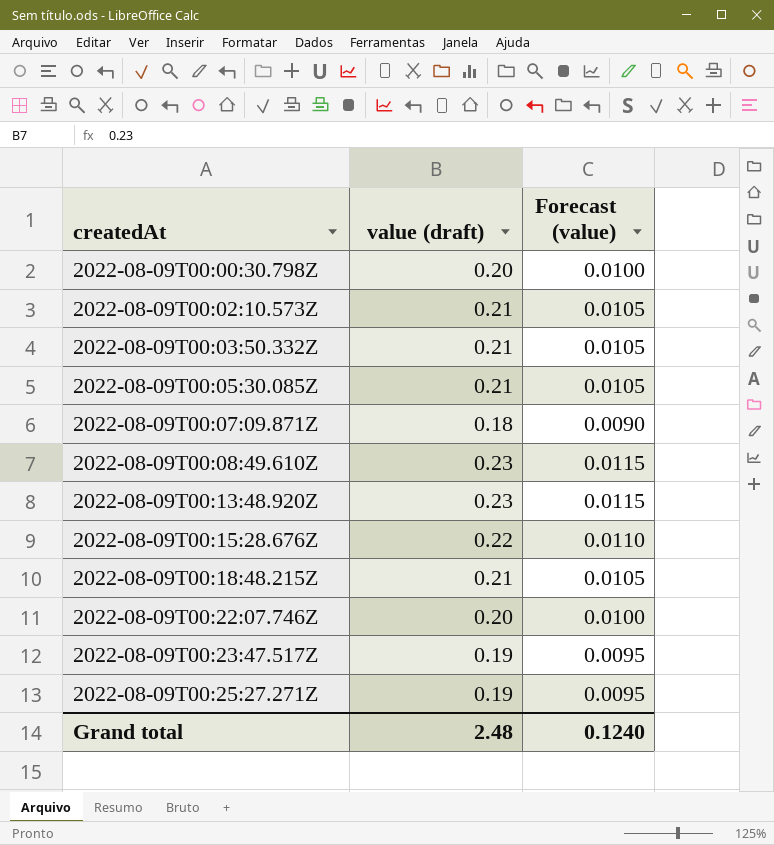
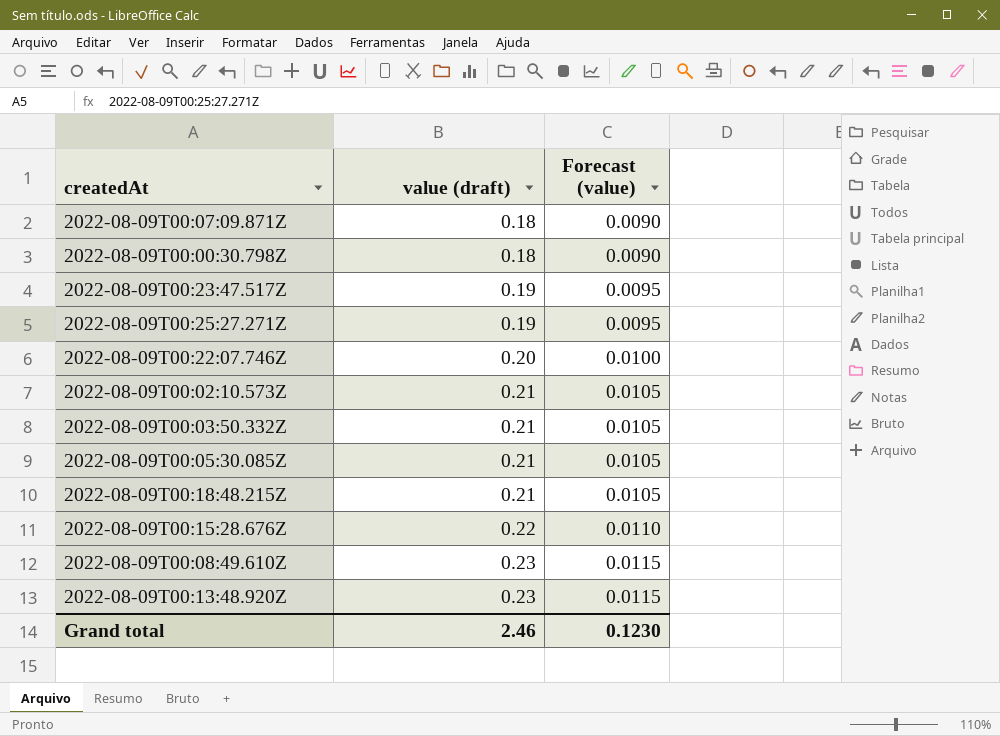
row order: createdAt ascending -> value (draft) ascending
2022-08-09T00:00:30.798Z | value (draft): 0.20 -> 0.18
2022-08-09T00:00:30.798Z | Forecast (value): 0.0100 -> 0.0090
Grand total | value (draft): 2.48 -> 2.46
Grand total | Forecast (value): 0.1240 -> 0.1230

